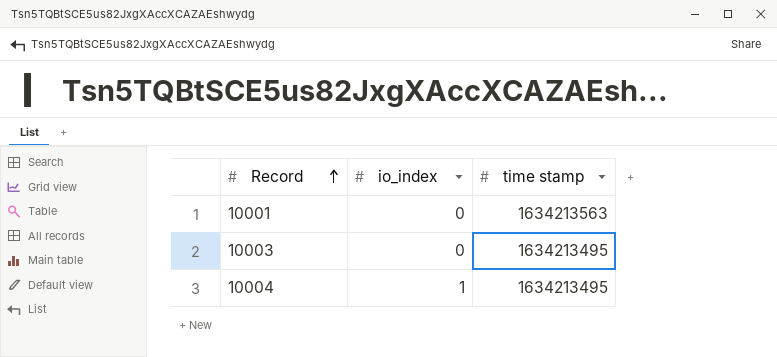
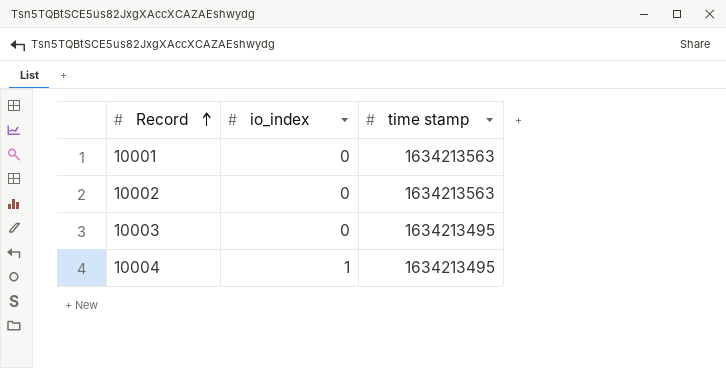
row 10002: none -> 0 | 1634213563

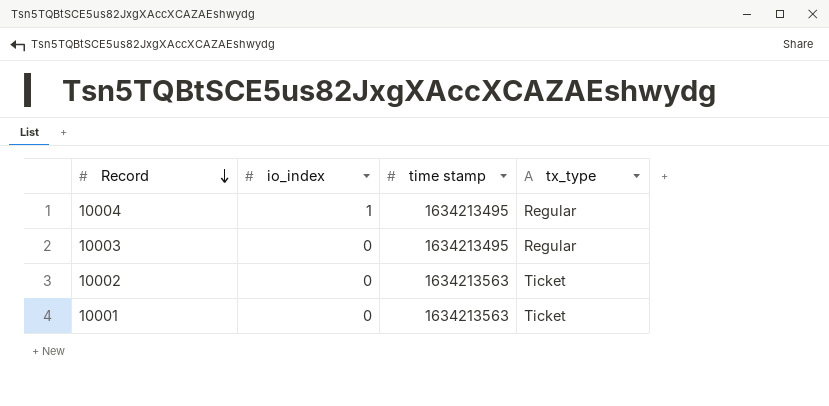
row order: Record ascending -> Record descending
column tx_type | position: none -> 4

